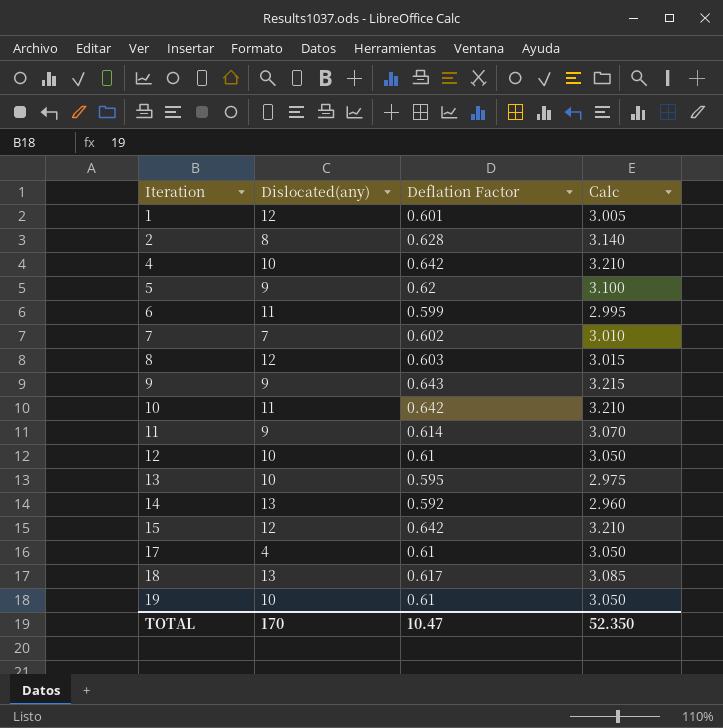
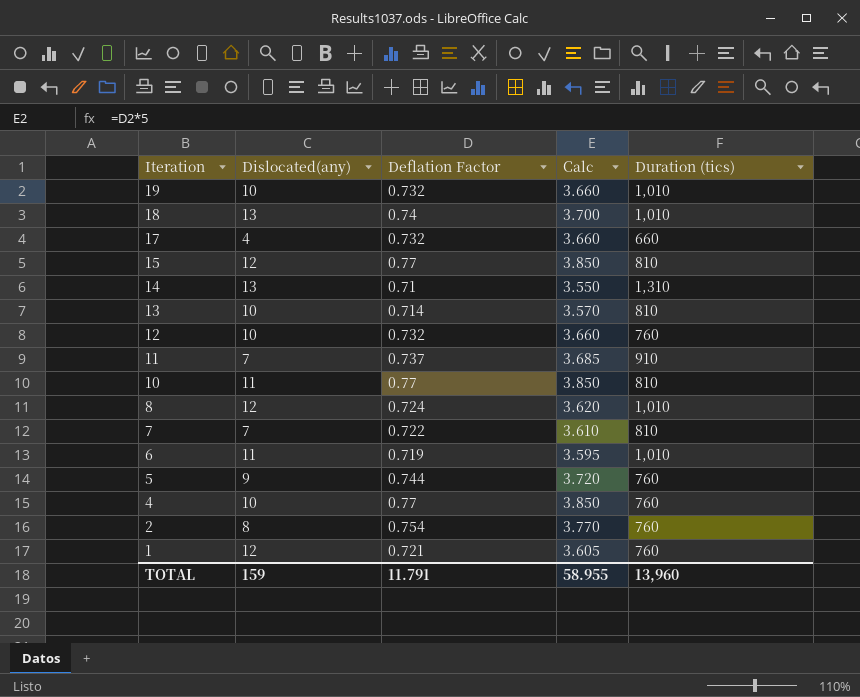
row order: Iteration ascending -> Iteration descending
column Duration (tics) | position: none -> 5
row 9: 9 | 0.643 | 3.215 -> none
19 | Deflation Factor: 0.61 -> 0.732
19 | Calc: 3.050 -> 3.660
18 | Deflation Factor: 0.617 -> 0.74
18 | Calc: 3.085 -> 3.700
17 | Deflation Factor: 0.61 -> 0.732
17 | Calc: 3.050 -> 3.660
15 | Deflation Factor: 0.642 -> 0.77
15 | Calc: 3.210 -> 3.850
14 | Deflation Factor: 0.592 -> 0.71
14 | Calc: 2.960 -> 3.550
13 | Deflation Factor: 0.595 -> 0.714
13 | Calc: 2.975 -> 3.570
12 | Deflation Factor: 0.61 -> 0.732
12 | Calc: 3.050 -> 3.660
11 | Dislocated(any): 9 -> 7
11 | Deflation Factor: 0.614 -> 0.737
11 | Calc: 3.070 -> 3.685
10 | Deflation Factor: 0.642 -> 0.77
10 | Calc: 3.210 -> 3.850
8 | Deflation Factor: 0.603 -> 0.724
8 | Calc: 3.015 -> 3.620
7 | Deflation Factor: 0.602 -> 0.722
7 | Calc: 3.010 -> 3.610
6 | Deflation Factor: 0.599 -> 0.719
6 | Calc: 2.995 -> 3.595
5 | Deflation Factor: 0.62 -> 0.744
5 | Calc: 3.100 -> 3.720
4 | Deflation Factor: 0.642 -> 0.77
4 | Calc: 3.210 -> 3.850
2 | Deflation Factor: 0.628 -> 0.754
2 | Calc: 3.140 -> 3.770
1 | Deflation Factor: 0.601 -> 0.721
1 | Calc: 3.005 -> 3.605
TOTAL | Dislocated(any): 170 -> 159
TOTAL | Deflation Factor: 10.47 -> 11.791
TOTAL | Calc: 52.350 -> 58.955

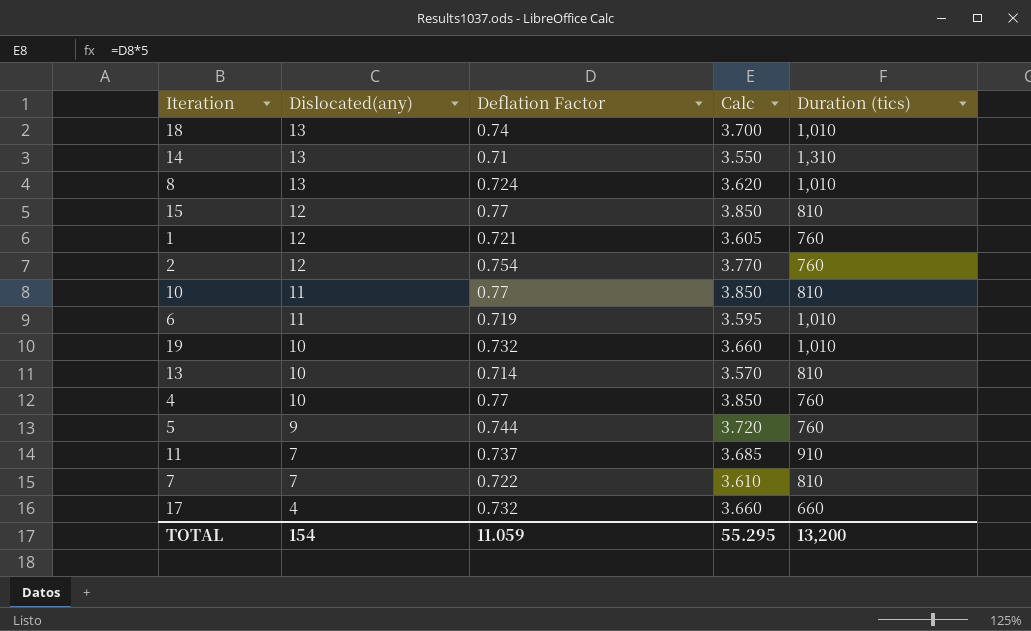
row order: Iteration descending -> Dislocated(any) descending
row 12: 10 | 0.732 | 3.660 | 760 -> none
8 | Dislocated(any): 12 -> 13
2 | Dislocated(any): 8 -> 12
TOTAL | Dislocated(any): 159 -> 154
TOTAL | Deflation Factor: 11.791 -> 11.059
TOTAL | Calc: 58.955 -> 55.295
TOTAL | Duration (tics): 13,960 -> 13,200

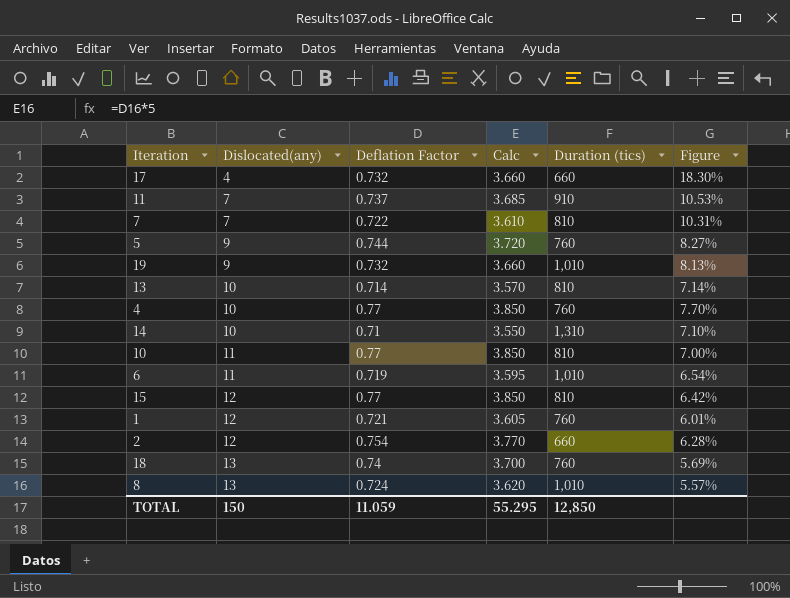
row order: Dislocated(any) descending -> Dislocated(any) ascending
column Figure | formula: none -> [Deflation Factor] / [Dislocated(any)]
19 | Dislocated(any): 10 -> 9
14 | Dislocated(any): 13 -> 10
2 | Duration (tics): 760 -> 660
18 | Duration (tics): 1,010 -> 760
TOTAL | Dislocated(any): 154 -> 150
TOTAL | Duration (tics): 13,200 -> 12,850

